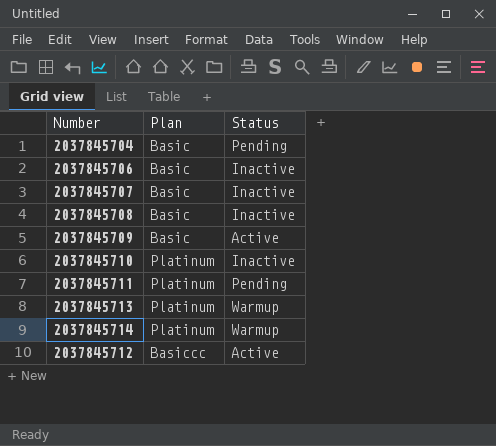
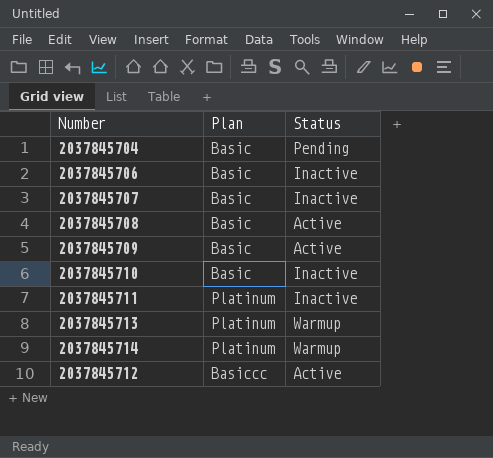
2037845708 | Status: Inactive -> Active
2037845710 | Plan: Platinum -> Basic
2037845711 | Status: Pending -> Inactive

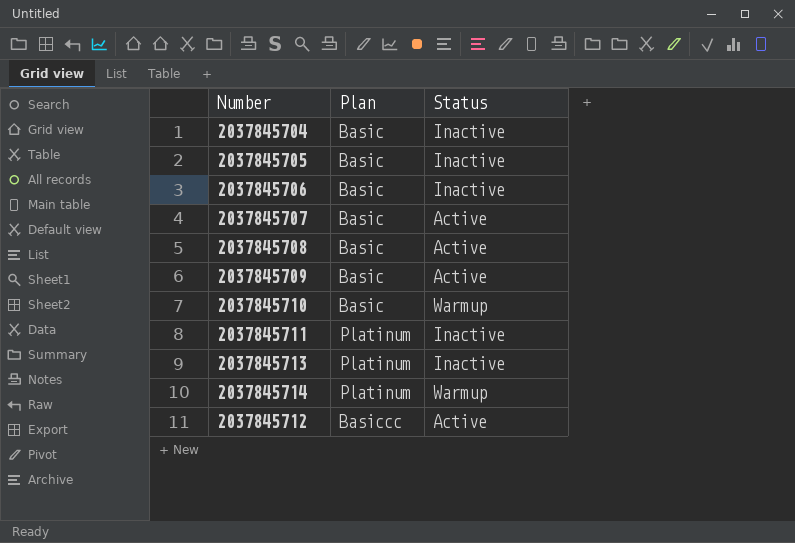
2037845704 | Status: Pending -> Inactive
row 2037845705: none -> Basic | Inactive
2037845707 | Status: Inactive -> Active
2037845710 | Status: Inactive -> Warmup
2037845713 | Status: Warmup -> Inactive

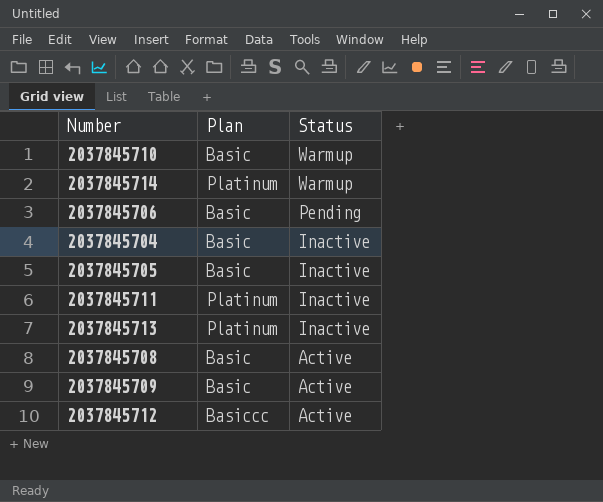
row order: none -> Status descending
row 2037845707: Basic | Active -> none
2037845706 | Status: Inactive -> Pending

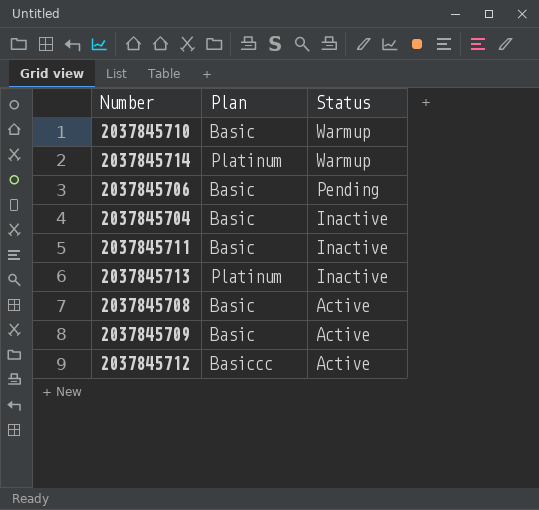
row 2037845705: Basic | Inactive -> none
2037845711 | Plan: Platinum -> Basic

